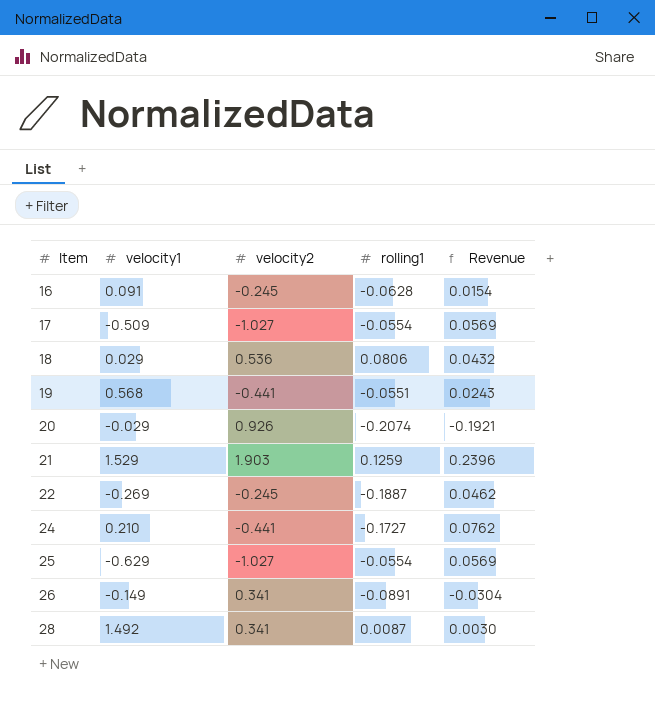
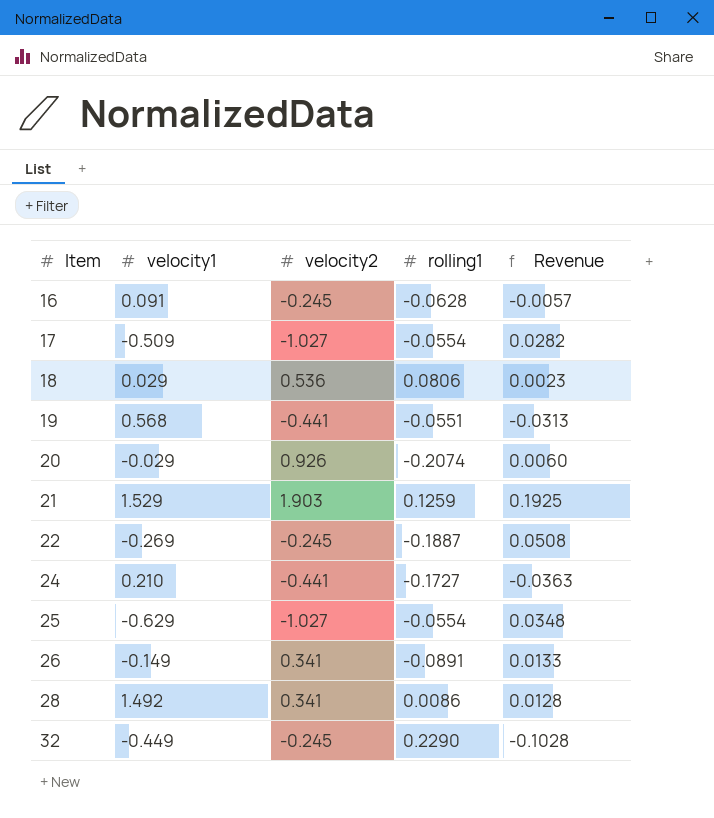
column Revenue | formula: [velocity2] * [rolling1] -> [velocity1] * [rolling1]
28 | rolling1: 0.0087 -> 0.0086
row 32: none -> -0.449 | -0.245 | 0.2290 | -0.1028

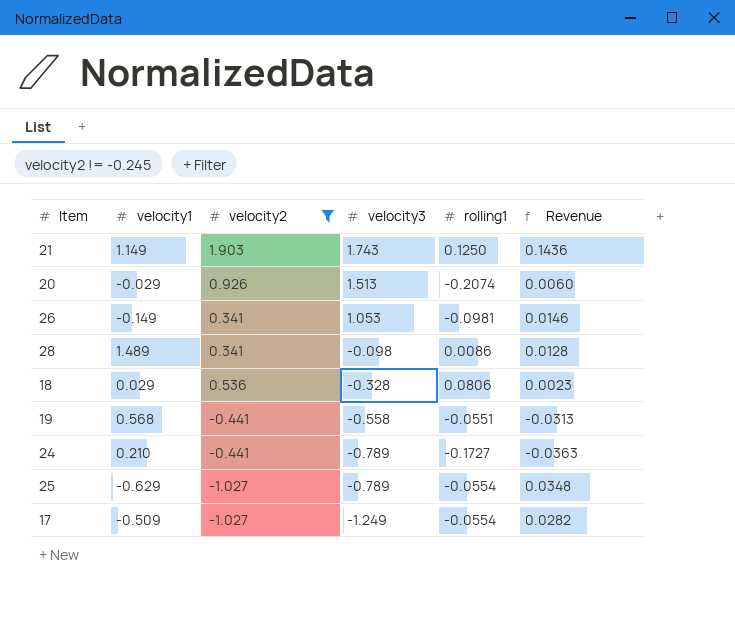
filter: none -> velocity2 != -0.245
row order: Item ascending -> velocity3 descending
column velocity3 | position: none -> 4
21 | velocity1: 1.529 -> 1.149
21 | rolling1: 0.1259 -> 0.1250
21 | Revenue: 0.1925 -> 0.1436
26 | rolling1: -0.0891 -> -0.0981
26 | Revenue: 0.0133 -> 0.0146
28 | velocity1: 1.492 -> 1.489

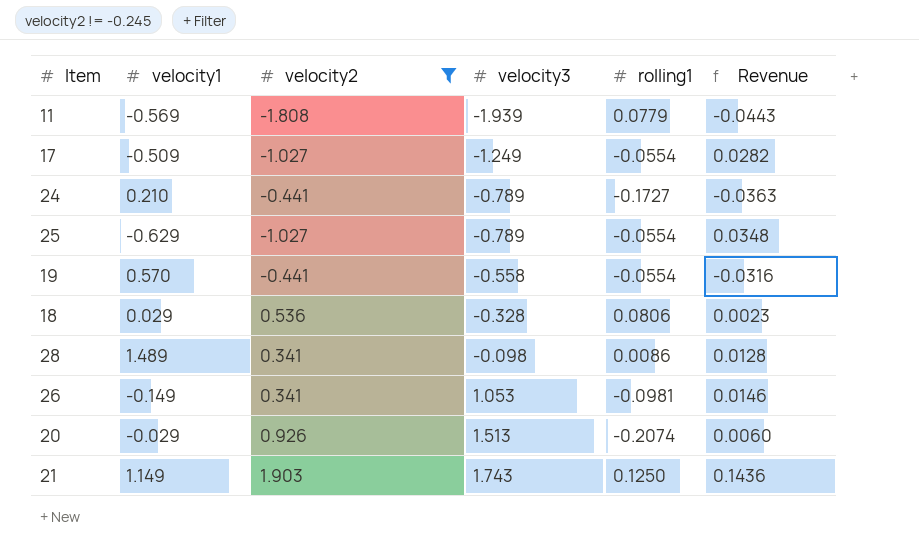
row order: velocity3 descending -> velocity3 ascending
row 11: none -> -0.569 | -1.808 | -1.939 | 0.0779 | -0.0443
19 | velocity1: 0.568 -> 0.570
19 | rolling1: -0.0551 -> -0.0554
19 | Revenue: -0.0313 -> -0.0316

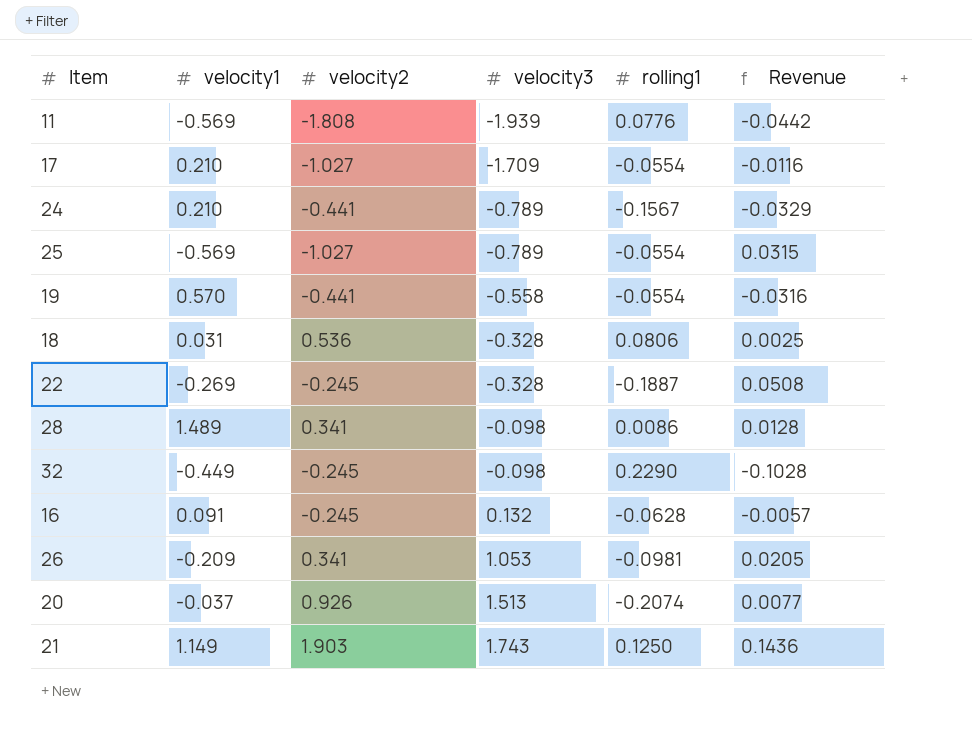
filter: velocity2 != -0.245 -> none
11 | rolling1: 0.0779 -> 0.0776
11 | Revenue: -0.0443 -> -0.0442
17 | velocity1: -0.509 -> 0.210
17 | velocity3: -1.249 -> -1.709
17 | Revenue: 0.0282 -> -0.0116
24 | rolling1: -0.1727 -> -0.1567
24 | Revenue: -0.0363 -> -0.0329
25 | velocity1: -0.629 -> -0.569
25 | Revenue: 0.0348 -> 0.0315
18 | velocity1: 0.029 -> 0.031
18 | Revenue: 0.0023 -> 0.0025
26 | velocity1: -0.149 -> -0.209
26 | Revenue: 0.0146 -> 0.0205
20 | velocity1: -0.029 -> -0.037
20 | Revenue: 0.0060 -> 0.0077

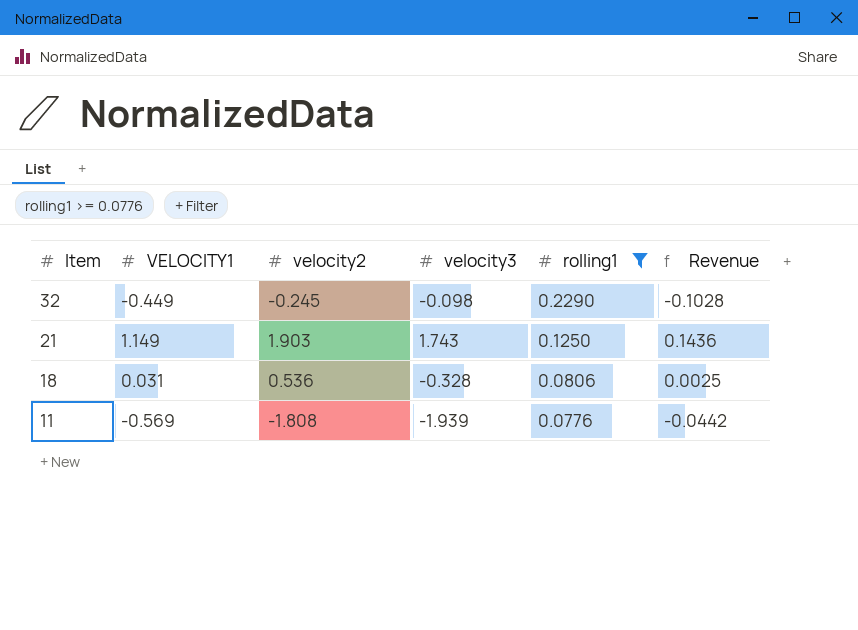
filter: none -> rolling1 >= 0.0776
row order: velocity3 ascending -> Item descending
column name: velocity1 -> VELOCITY1

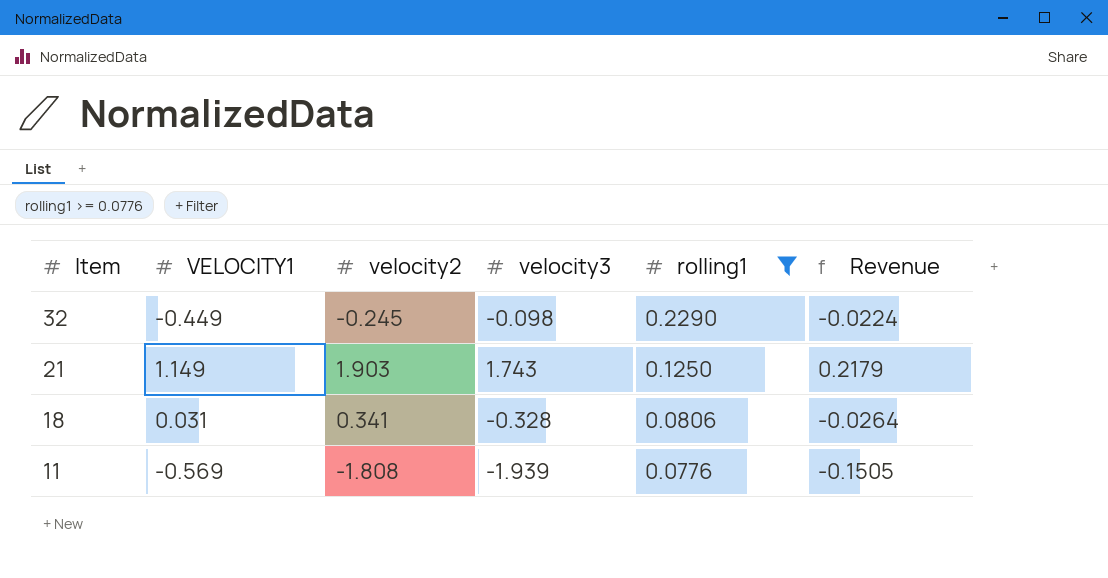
column Revenue | formula: [VELOCITY1] * [rolling1] -> [velocity3] * [rolling1]
18 | velocity2: 0.536 -> 0.341

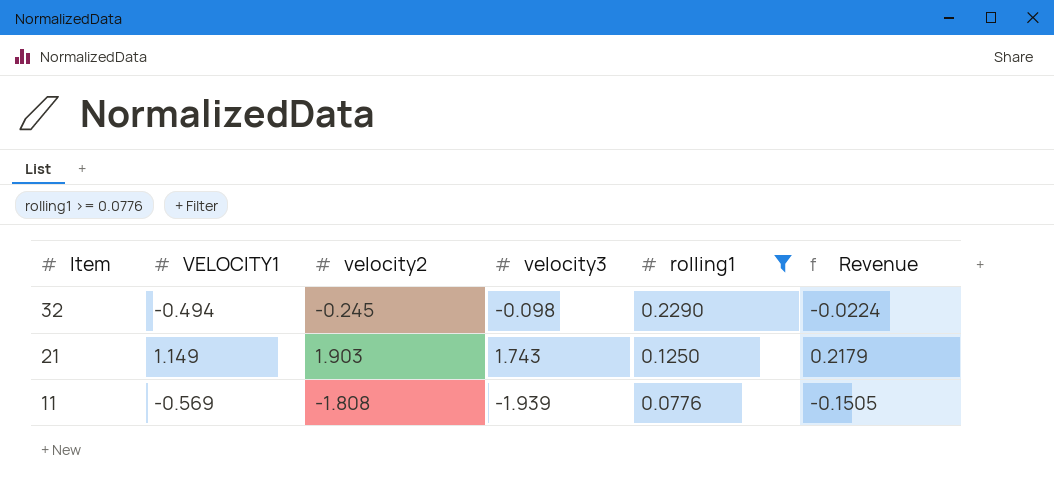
row 18: 0.031 | 0.341 | -0.328 | 0.0806 | -0.0264 -> none
32 | VELOCITY1: -0.449 -> -0.494

